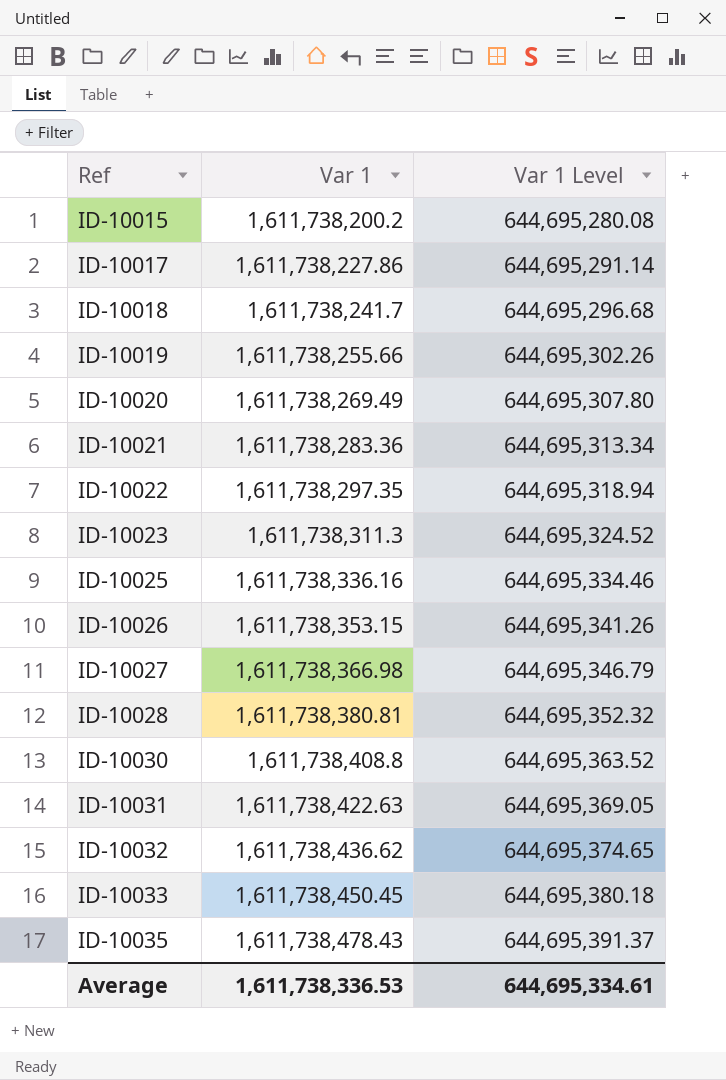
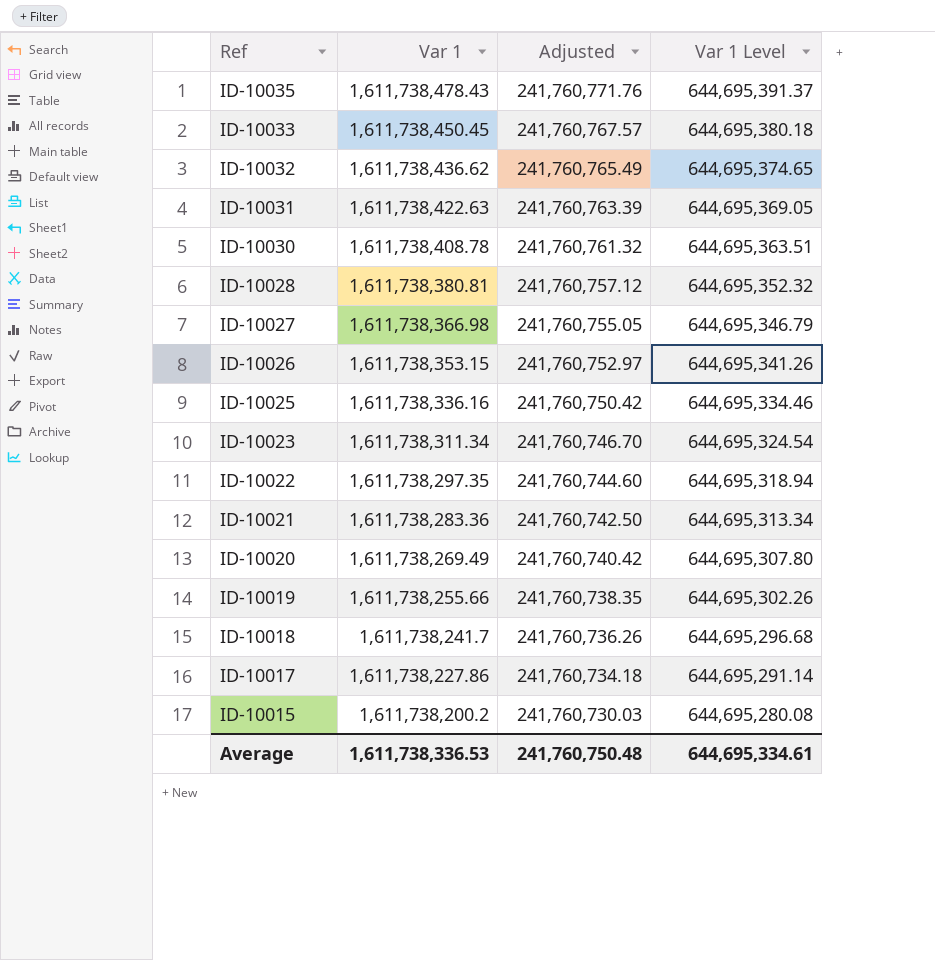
row order: Ref ascending -> Ref descending
column Adjusted | formula: none -> [Var 1] * 0.15
ID-10030 | Var 1: 1,611,738,408.8 -> 1,611,738,408.78
ID-10030 | Var 1 Level: 644,695,363.52 -> 644,695,363.51
ID-10023 | Var 1: 1,611,738,311.3 -> 1,611,738,311.34
ID-10023 | Var 1 Level: 644,695,324.52 -> 644,695,324.54

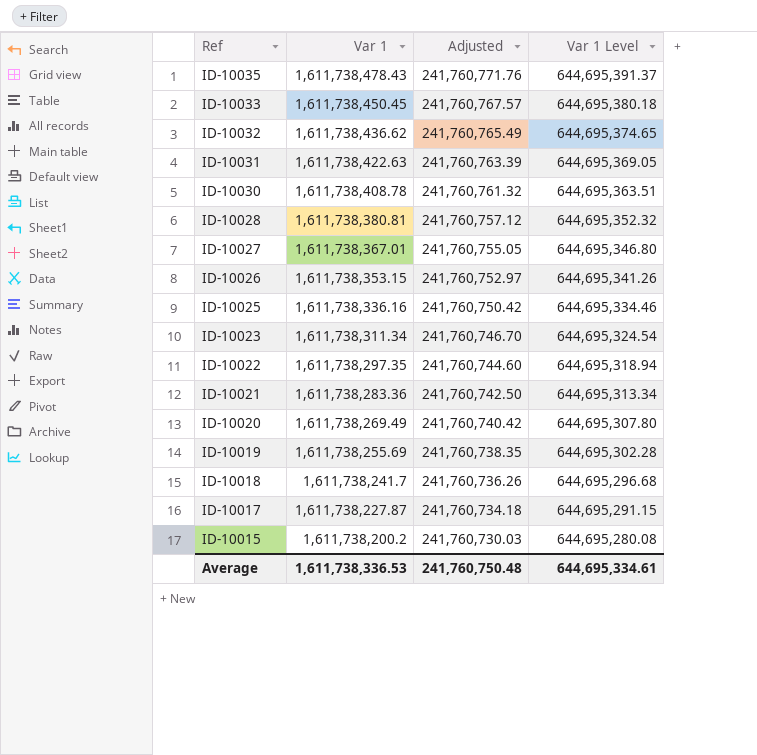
ID-10027 | Var 1: 1,611,738,366.98 -> 1,611,738,367.01
ID-10027 | Var 1 Level: 644,695,346.79 -> 644,695,346.80
ID-10019 | Var 1: 1,611,738,255.66 -> 1,611,738,255.69
ID-10019 | Var 1 Level: 644,695,302.26 -> 644,695,302.28
ID-10017 | Var 1: 1,611,738,227.86 -> 1,611,738,227.87
ID-10017 | Var 1 Level: 644,695,291.14 -> 644,695,291.15

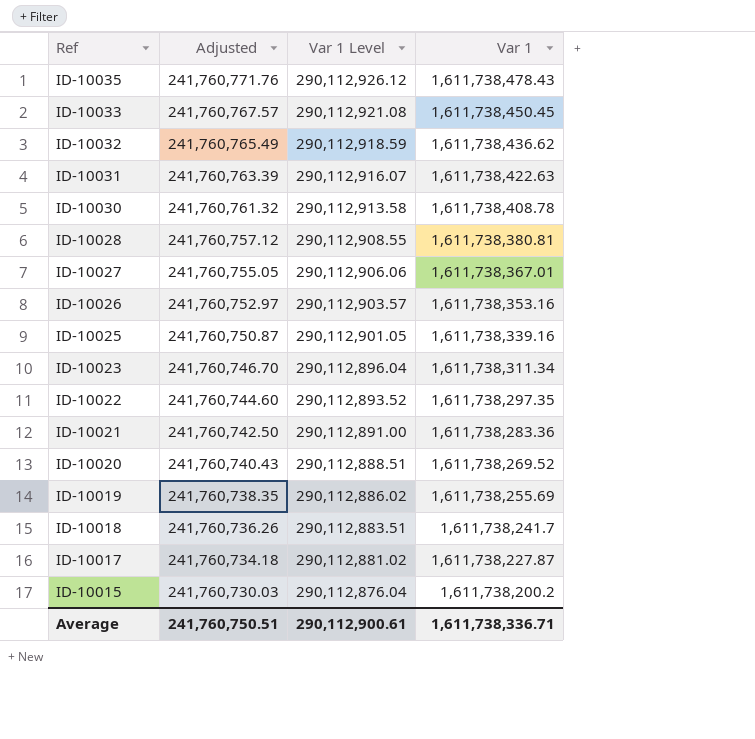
column Var 1 Level | formula: [Var 1] * 0.4 -> [Var 1] * 0.18
column Var 1 | position: 2 -> 4
ID-10026 | Var 1: 1,611,738,353.15 -> 1,611,738,353.16
ID-10025 | Adjusted: 241,760,750.42 -> 241,760,750.87
ID-10025 | Var 1: 1,611,738,336.16 -> 1,611,738,339.16
ID-10020 | Adjusted: 241,760,740.42 -> 241,760,740.43
ID-10020 | Var 1: 1,611,738,269.49 -> 1,611,738,269.52
Average | Adjusted: 241,760,750.48 -> 241,760,750.51
Average | Var 1 Level: 644,695,334.61 -> 290,112,900.61
Average | Var 1: 1,611,738,336.53 -> 1,611,738,336.71

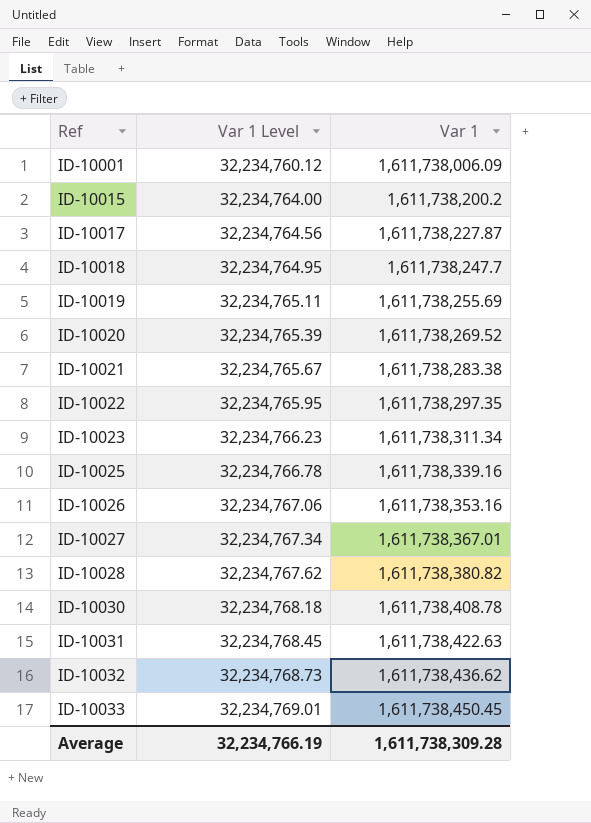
row order: Ref descending -> Ref ascending
column Adjusted | formula: [Var 1] * 0.15 -> none
column Var 1 Level | formula: [Var 1] * 0.18 -> [Var 1] * 0.02
row ID-10035: 241,760,771.76 | 290,112,926.12 | 1,611,738,478.43 -> none
row ID-10001: none -> 32,234,760.12 | 1,611,738,006.09
ID-10018 | Var 1: 1,611,738,241.7 -> 1,611,738,247.7
ID-10021 | Var 1: 1,611,738,283.36 -> 1,611,738,283.38
ID-10028 | Var 1: 1,611,738,380.81 -> 1,611,738,380.82
Average | Var 1 Level: 290,112,900.61 -> 32,234,766.19
Average | Var 1: 1,611,738,336.71 -> 1,611,738,309.28

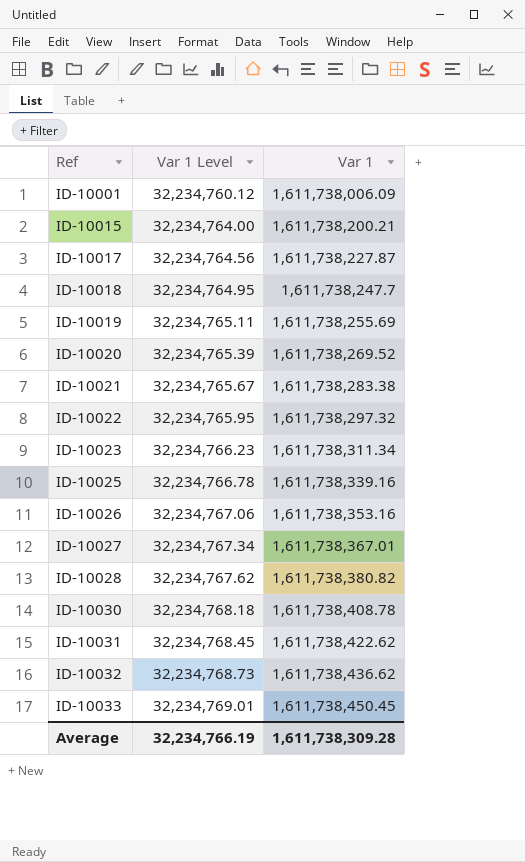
ID-10015 | Var 1: 1,611,738,200.2 -> 1,611,738,200.21
ID-10022 | Var 1: 1,611,738,297.35 -> 1,611,738,297.32
ID-10031 | Var 1: 1,611,738,422.63 -> 1,611,738,422.62

